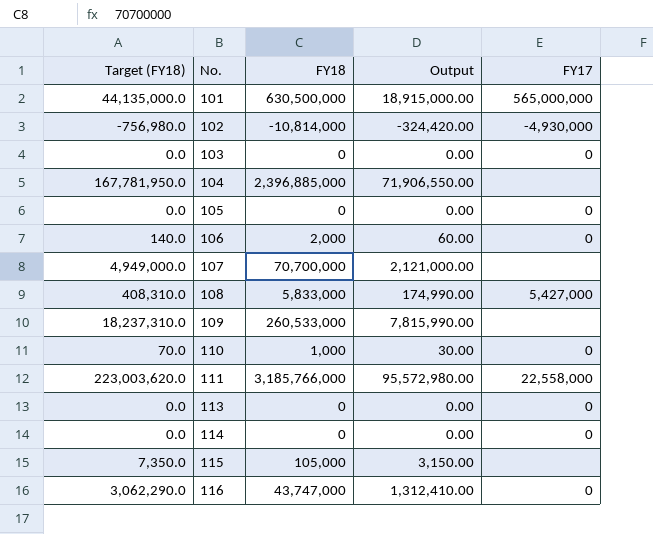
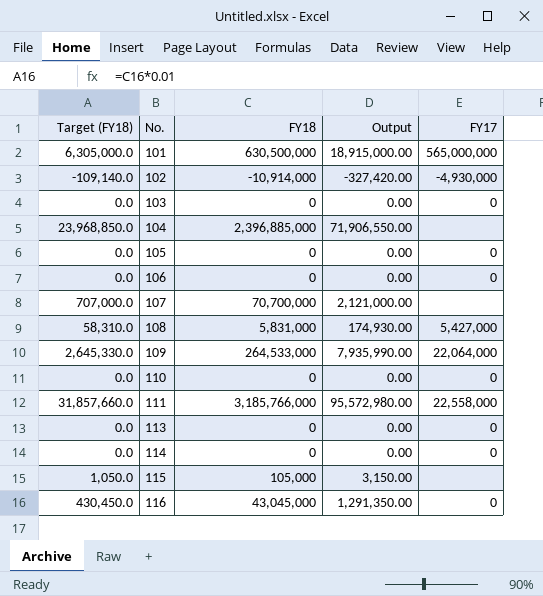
column Target (FY18) | formula: [FY18] * 0.07 -> [FY18] * 0.01
102 | FY18: -10,814,000 -> -10,914,000
102 | Output: -324,420.00 -> -327,420.00
106 | FY18: 2,000 -> 0
106 | Output: 60.00 -> 0.00
108 | FY18: 5,833,000 -> 5,831,000
108 | Output: 174,990.00 -> 174,930.00
109 | FY18: 260,533,000 -> 264,533,000
109 | Output: 7,815,990.00 -> 7,935,990.00
109 | FY17: none -> 22,064,000
110 | FY18: 1,000 -> 0
110 | Output: 30.00 -> 0.00
116 | FY18: 43,747,000 -> 43,045,000
116 | Output: 1,312,410.00 -> 1,291,350.00

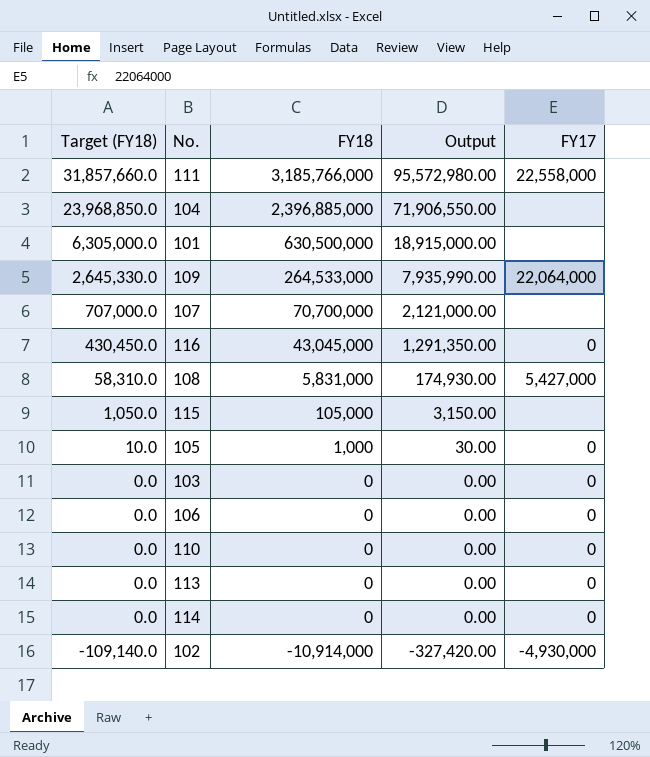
row order: No. ascending -> Target (FY18) descending
101 | FY17: 565,000,000 -> none
105 | Target (FY18): 0.0 -> 10.0
105 | FY18: 0 -> 1,000
105 | Output: 0.00 -> 30.00

